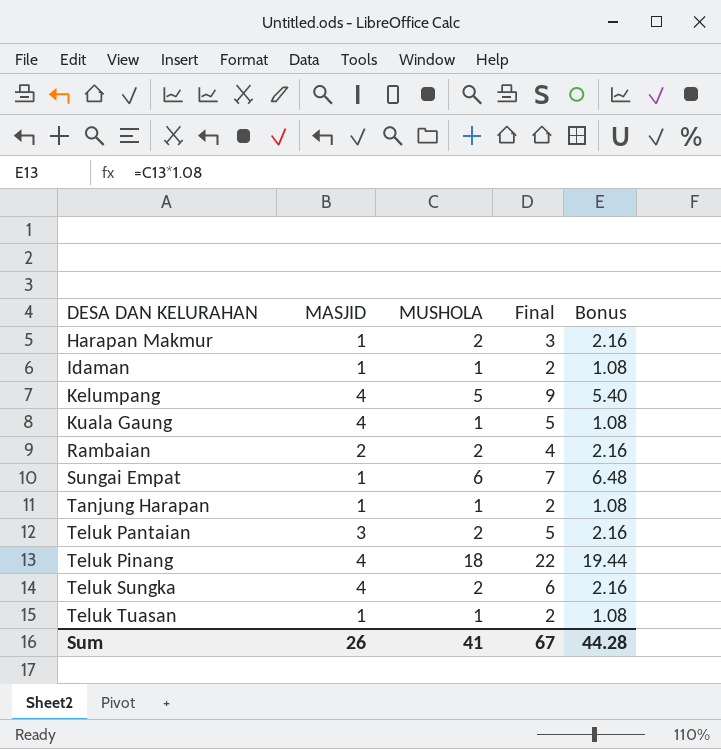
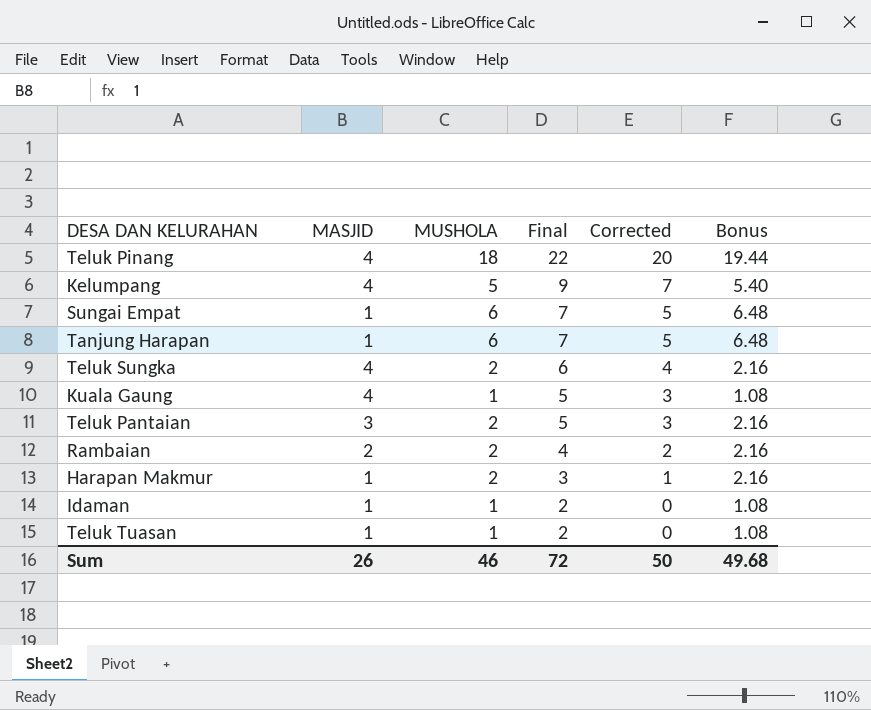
row order: DESA DAN KELURAHAN ascending -> Final descending
column Corrected | formula: none -> [Final] - 2
Tanjung Harapan | MUSHOLA: 1 -> 6
Tanjung Harapan | Final: 2 -> 7
Tanjung Harapan | Bonus: 1.08 -> 6.48
Sum | MUSHOLA: 41 -> 46
Sum | Final: 67 -> 72
Sum | Bonus: 44.28 -> 49.68

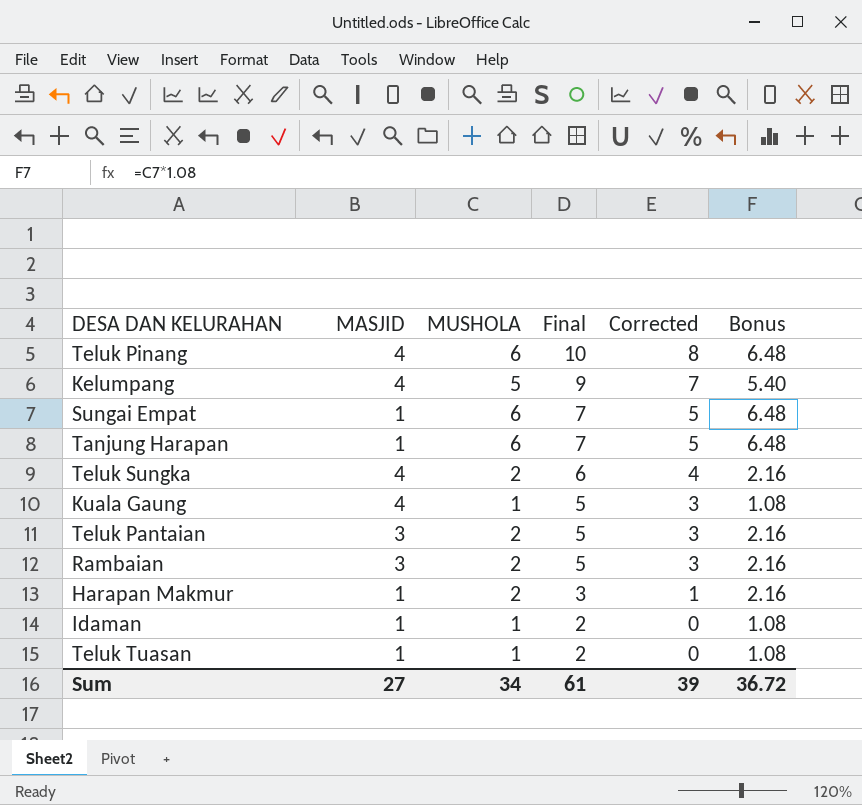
Teluk Pinang | MUSHOLA: 18 -> 6
Teluk Pinang | Final: 22 -> 10
Teluk Pinang | Corrected: 20 -> 8
Teluk Pinang | Bonus: 19.44 -> 6.48
Rambaian | MASJID: 2 -> 3
Rambaian | Final: 4 -> 5
Rambaian | Corrected: 2 -> 3
Sum | MASJID: 26 -> 27
Sum | MUSHOLA: 46 -> 34
Sum | Final: 72 -> 61
Sum | Corrected: 50 -> 39
Sum | Bonus: 49.68 -> 36.72

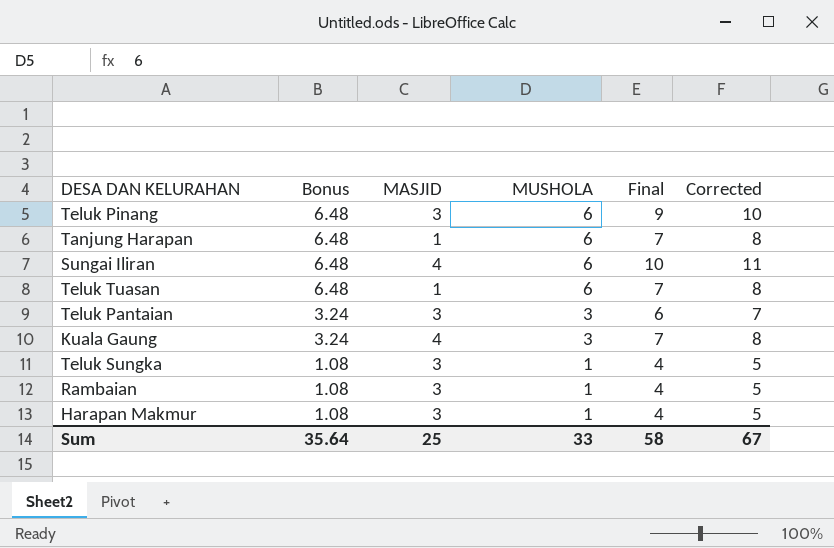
row order: Final descending -> Bonus descending
column Bonus | position: 6 -> 2
column Corrected | formula: [Final] - 2 -> [Final] + 1
row Kelumpang: 4 | 5 | 9 | 7 | 5.40 -> none
row Sungai Empat: 1 | 6 | 7 | 5 | 6.48 -> none
row Idaman: 1 | 1 | 2 | 0 | 1.08 -> none
Teluk Pinang | MASJID: 4 -> 3
Teluk Pinang | Final: 10 -> 9
row Sungai Iliran: none -> 6.48 | 4 | 6 | 10 | 11
Teluk Tuasan | Bonus: 1.08 -> 6.48
Teluk Tuasan | MUSHOLA: 1 -> 6
Teluk Tuasan | Final: 2 -> 7
Teluk Pantaian | Bonus: 2.16 -> 3.24
Teluk Pantaian | MUSHOLA: 2 -> 3
Teluk Pantaian | Final: 5 -> 6
Kuala Gaung | Bonus: 1.08 -> 3.24
Kuala Gaung | MUSHOLA: 1 -> 3
Kuala Gaung | Final: 5 -> 7
Teluk Sungka | Bonus: 2.16 -> 1.08
Teluk Sungka | MASJID: 4 -> 3
Teluk Sungka | MUSHOLA: 2 -> 1
Teluk Sungka | Final: 6 -> 4
Rambaian | Bonus: 2.16 -> 1.08
Rambaian | MUSHOLA: 2 -> 1
Rambaian | Final: 5 -> 4
Harapan Makmur | Bonus: 2.16 -> 1.08
Harapan Makmur | MASJID: 1 -> 3
Harapan Makmur | MUSHOLA: 2 -> 1
Harapan Makmur | Final: 3 -> 4
Sum | Bonus: 36.72 -> 35.64
Sum | MASJID: 27 -> 25
Sum | MUSHOLA: 34 -> 33
Sum | Final: 61 -> 58
Sum | Corrected: 39 -> 67

